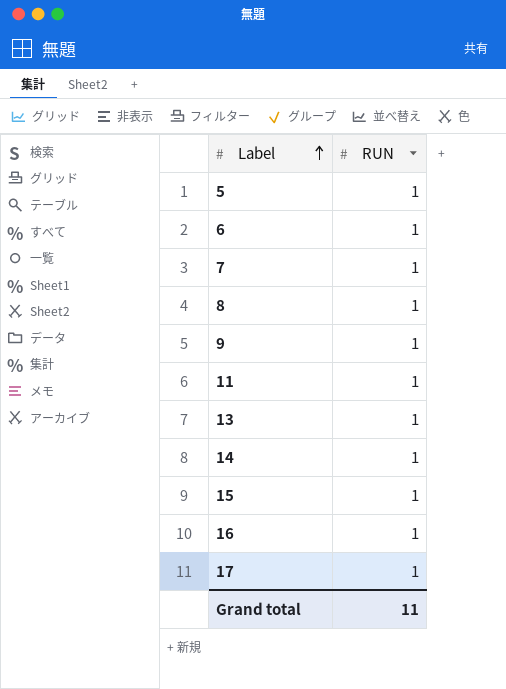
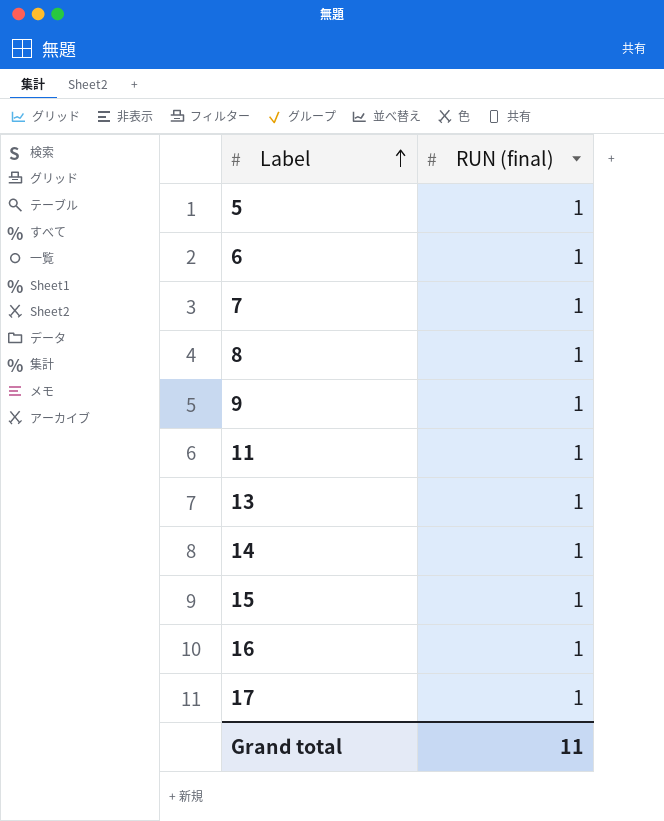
column name: RUN -> RUN (final)

